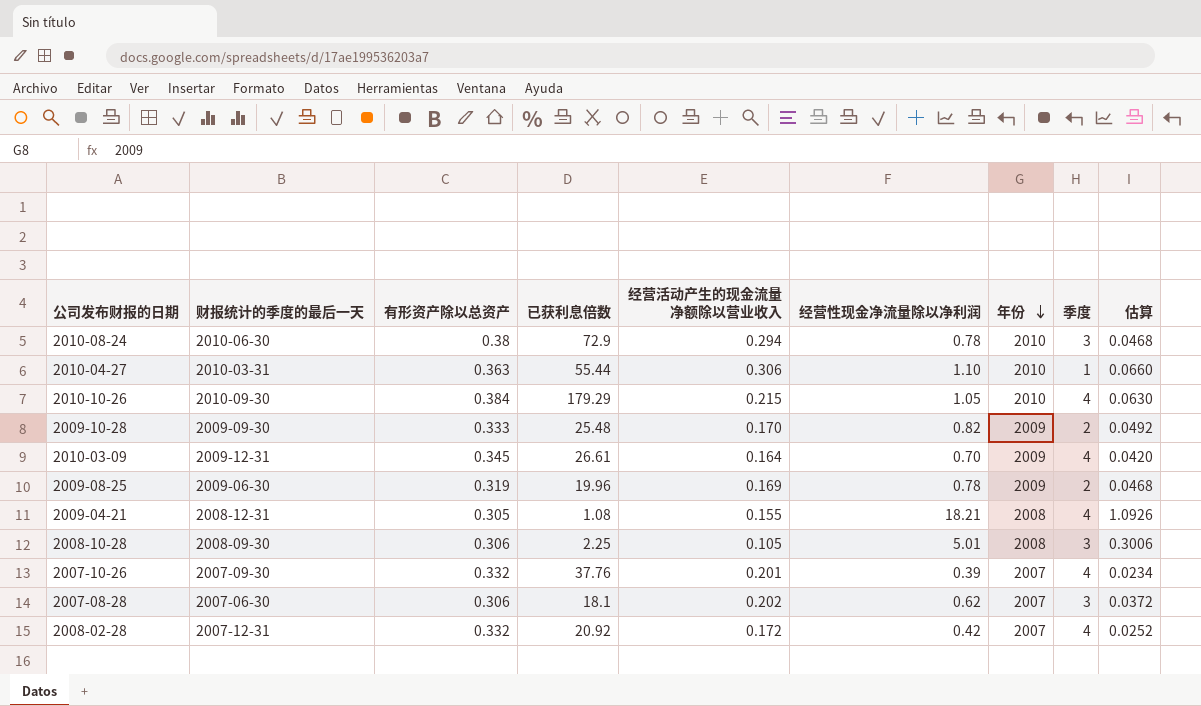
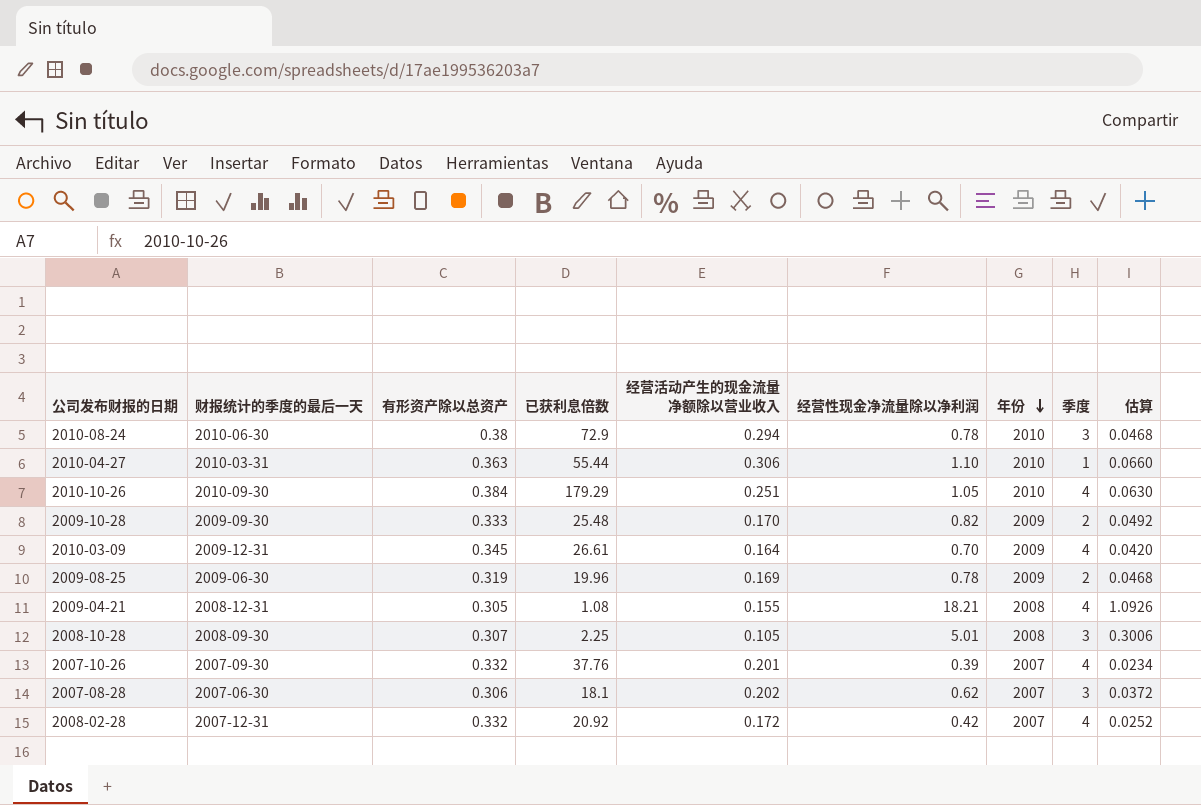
2010-10-26 | 经营活动产生的现金流量净额除以营业收入: 0.215 -> 0.251
2008-10-28 | 有形资产除以总资产: 0.306 -> 0.307

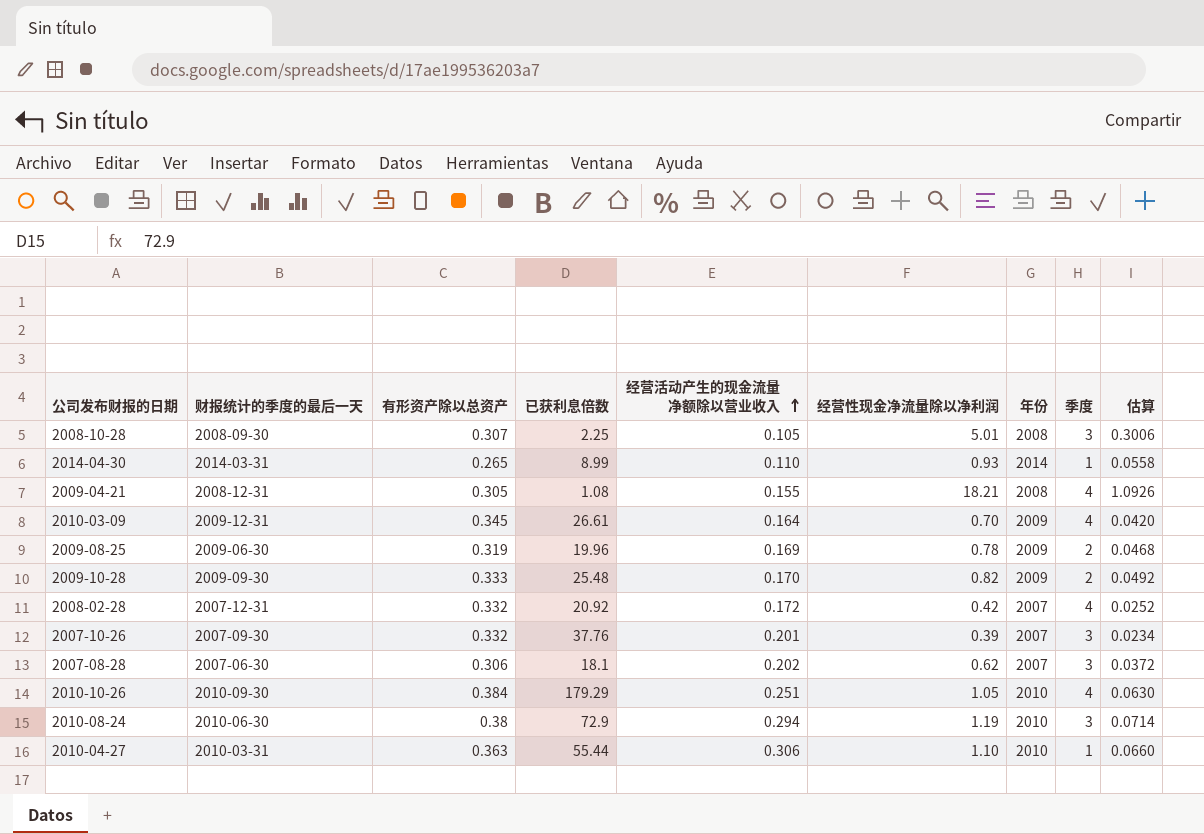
row order: 年份 descending -> 经营活动产生的现金流量净额除以营业收入 ascending
row 2014-04-30: none -> 2014-03-31 | 0.265 | 8.99 | 0.110 | 0.93 | 2014 | 1 | 0.0558
2007-10-26 | 季度: 4 -> 3
2010-08-24 | 经营性现金净流量除以净利润: 0.78 -> 1.19
2010-08-24 | 估算: 0.0468 -> 0.0714

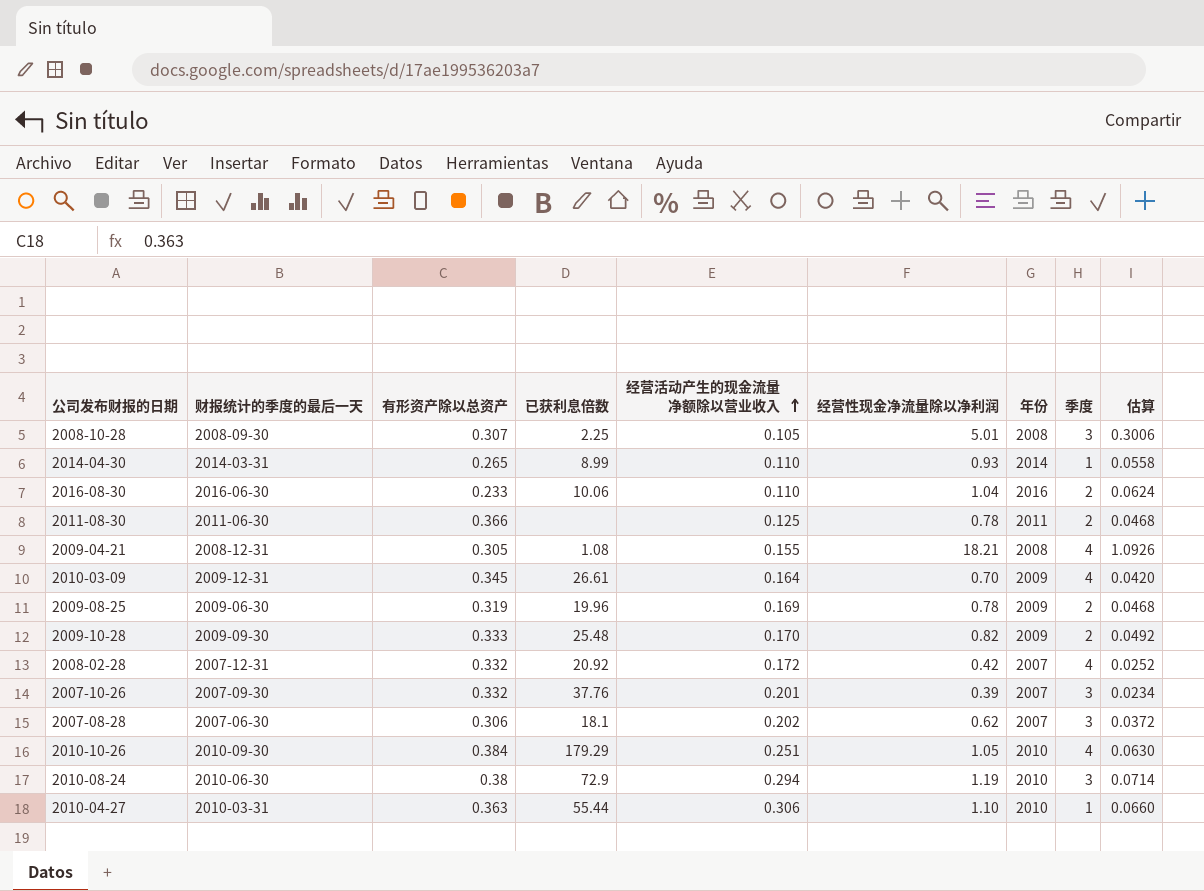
row 2016-08-30: none -> 2016-06-30 | 0.233 | 10.06 | 0.110 | 1.04 | 2016 | 2 | 0.0624
row 2011-08-30: none -> 2011-06-30 | 0.366 | none | 0.125 | 0.78 | 2011 | 2 | 0.0468

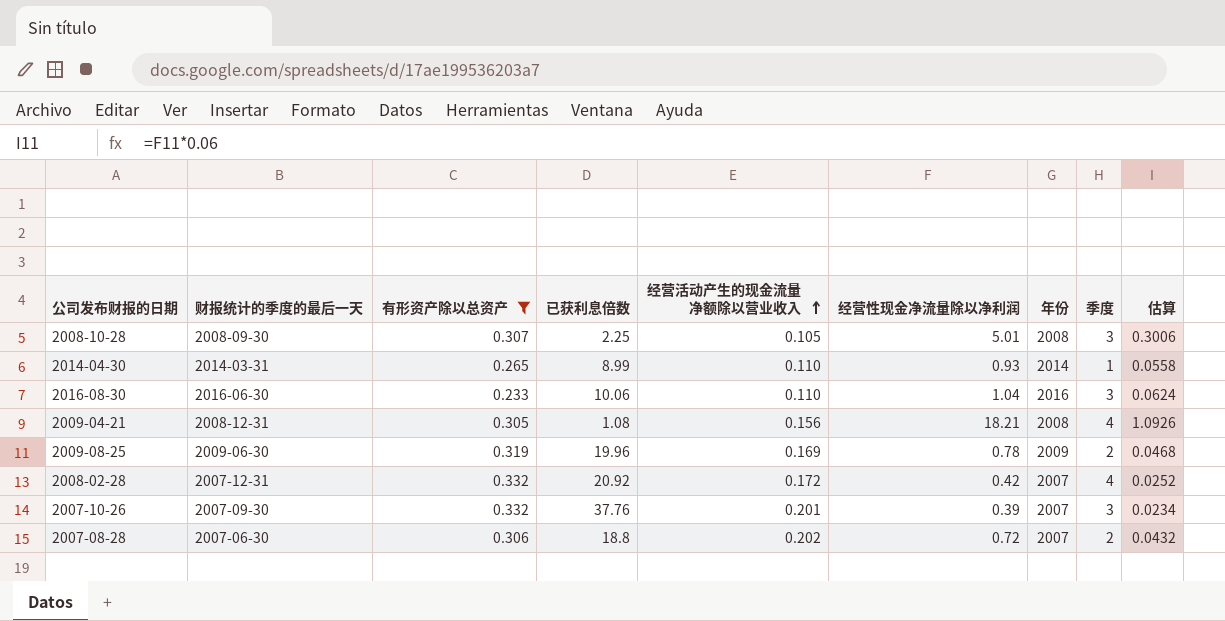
filter: none -> 有形资产除以总资产 <= 0.332
2016-08-30 | 季度: 2 -> 3
2009-04-21 | 经营活动产生的现金流量净额除以营业收入: 0.155 -> 0.156
2007-08-28 | 已获利息倍数: 18.1 -> 18.8
2007-08-28 | 经营性现金净流量除以净利润: 0.62 -> 0.72
2007-08-28 | 季度: 3 -> 2
2007-08-28 | 估算: 0.0372 -> 0.0432

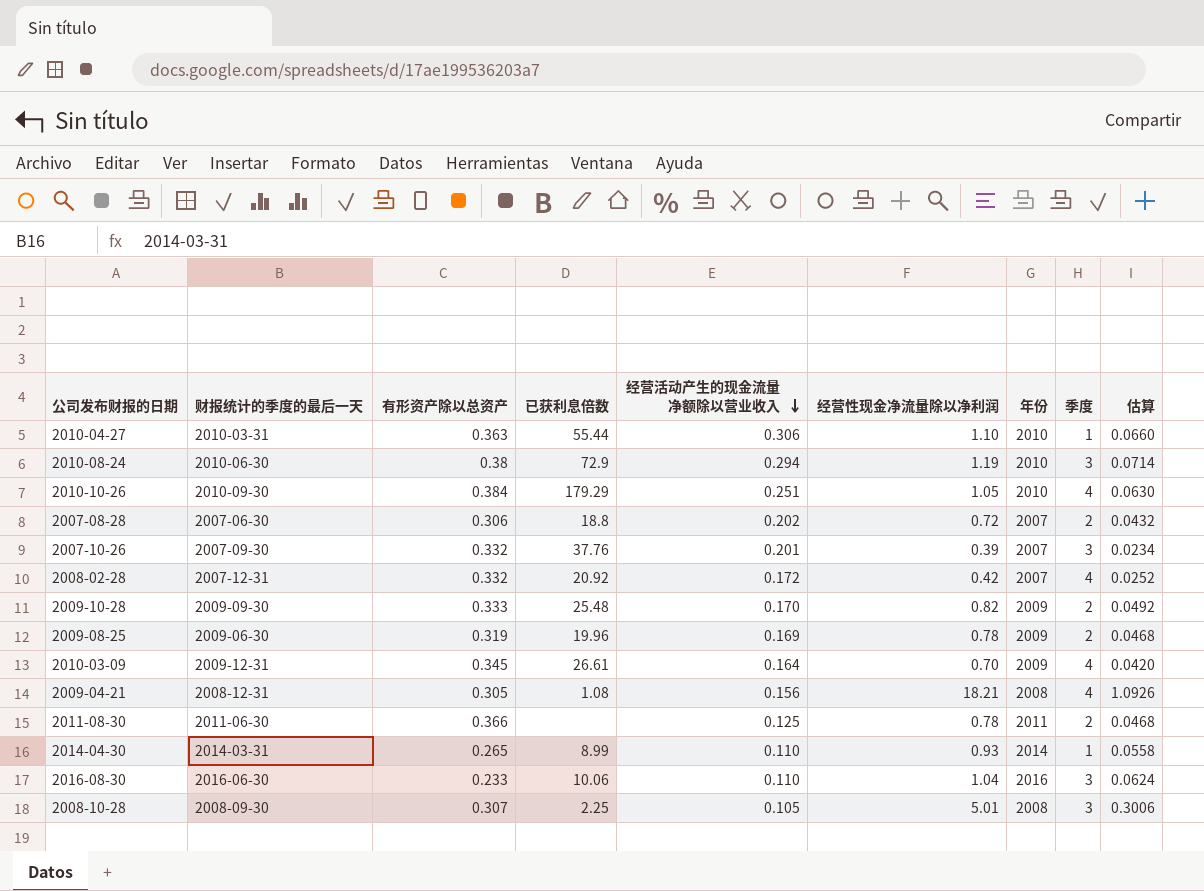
filter: 有形资产除以总资产 <= 0.332 -> none
row order: 经营活动产生的现金流量净额除以营业收入 ascending -> 经营活动产生的现金流量净额除以营业收入 descending

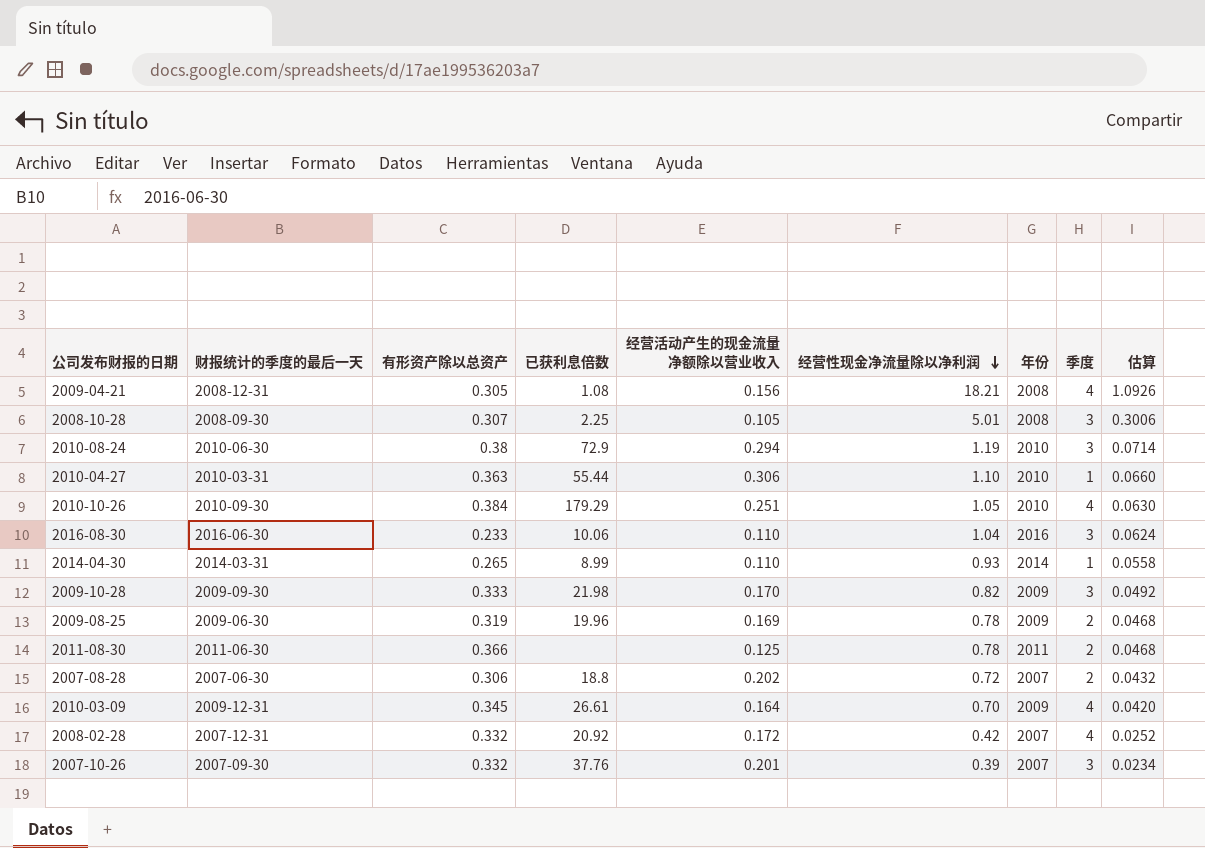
row order: 经营活动产生的现金流量净额除以营业收入 descending -> 经营性现金净流量除以净利润 descending
2009-10-28 | 已获利息倍数: 25.48 -> 21.98
2009-10-28 | 季度: 2 -> 3

